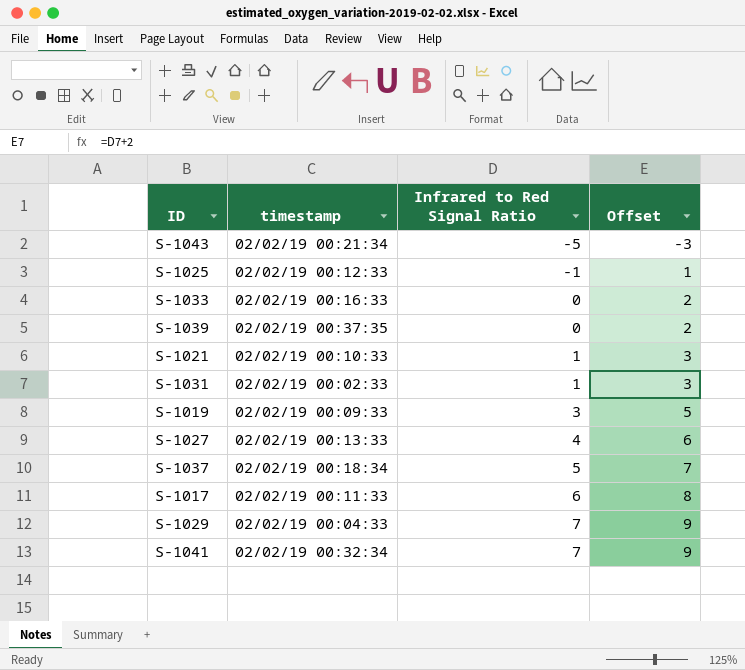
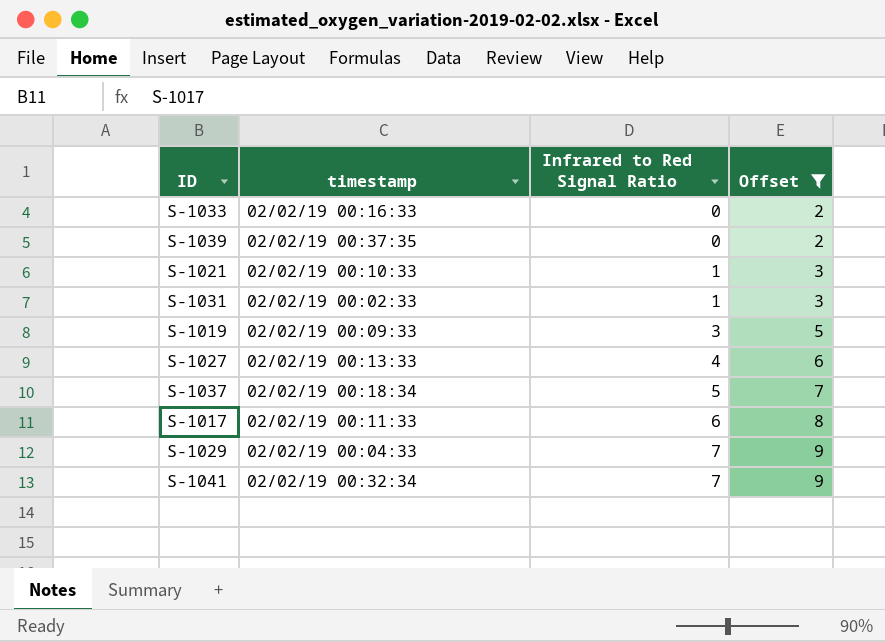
filter: none -> Offset >= 2

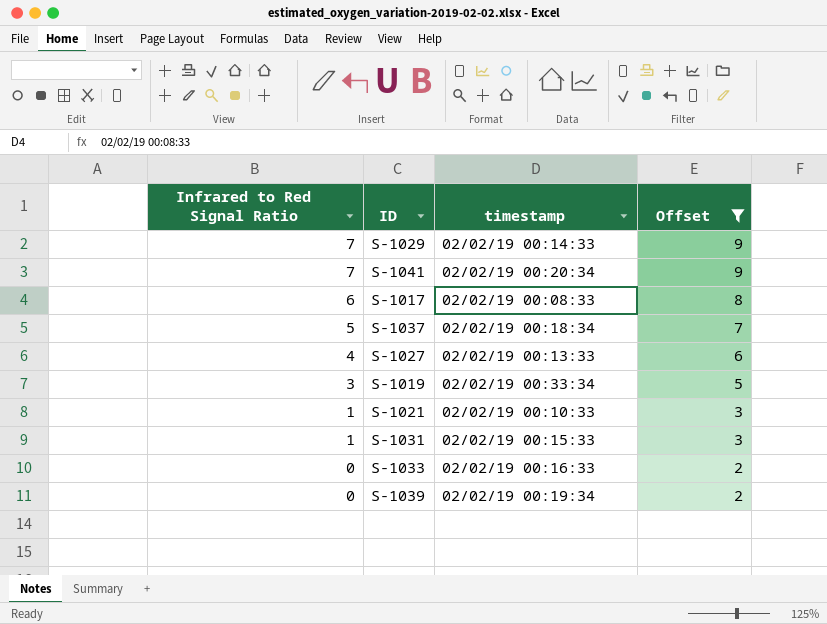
row order: Infrared to Red Signal Ratio ascending -> Infrared to Red Signal Ratio descending
column Infrared to Red Signal Ratio | position: 3 -> 1
S-1029 | timestamp: 02/02/19 00:04:33 -> 02/02/19 00:14:33
S-1041 | timestamp: 02/02/19 00:32:34 -> 02/02/19 00:20:34
S-1017 | timestamp: 02/02/19 00:11:33 -> 02/02/19 00:08:33
S-1019 | timestamp: 02/02/19 00:09:33 -> 02/02/19 00:33:34
S-1031 | timestamp: 02/02/19 00:02:33 -> 02/02/19 00:15:33
S-1039 | timestamp: 02/02/19 00:37:35 -> 02/02/19 00:19:34

